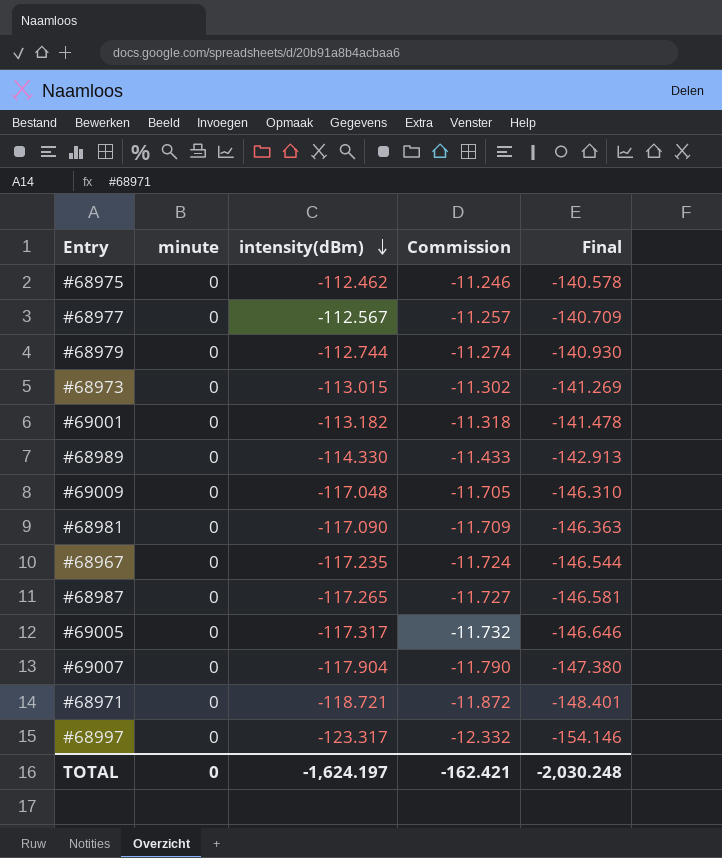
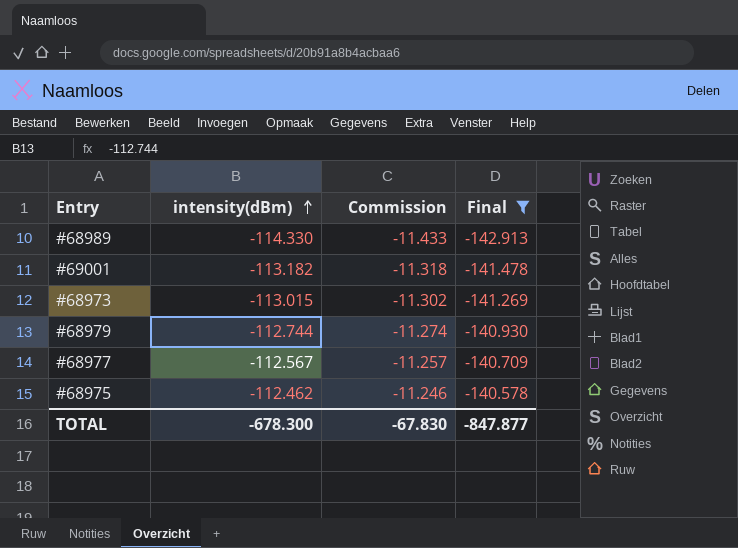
filter: none -> Final >= -142.913
row order: intensity(dBm) descending -> intensity(dBm) ascending
column minute | position: 2 -> none
TOTAL | intensity(dBm): -1,624.197 -> -678.300
TOTAL | Commission: -162.421 -> -67.830
TOTAL | Final: -2,030.248 -> -847.877

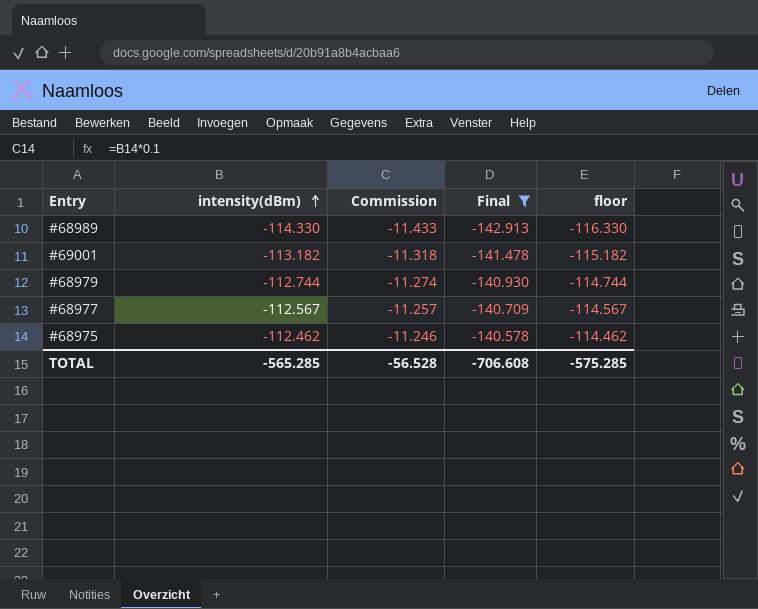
column floor | formula: none -> [intensity(dBm)] - 2
row #68973: -113.015 | -11.302 | -141.269 -> none
TOTAL | intensity(dBm): -678.300 -> -565.285
TOTAL | Commission: -67.830 -> -56.528
TOTAL | Final: -847.877 -> -706.608

